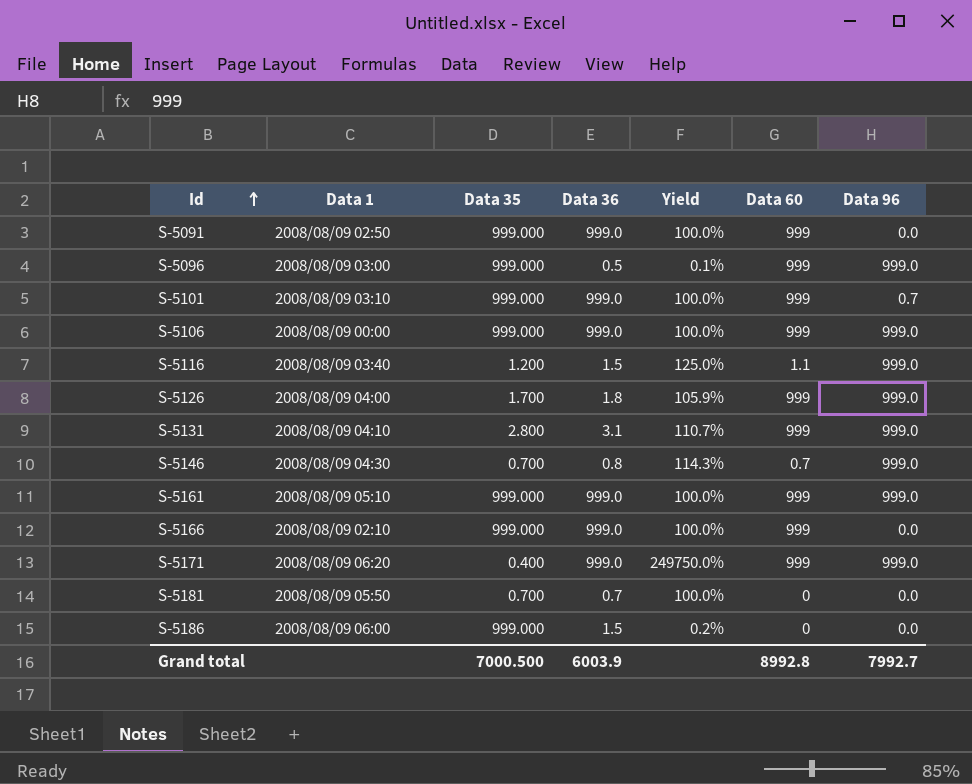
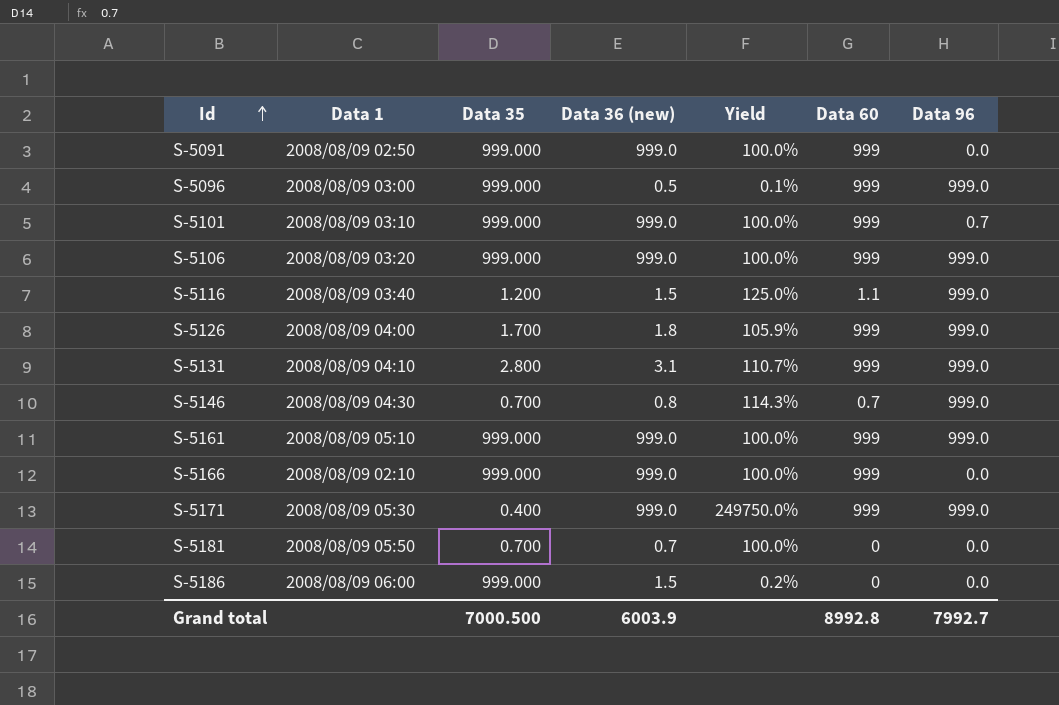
column name: Data 36 -> Data 36 (new)
S-5106 | Data 1: 2008/08/09 00:00 -> 2008/08/09 03:20
S-5171 | Data 1: 2008/08/09 06:20 -> 2008/08/09 05:30

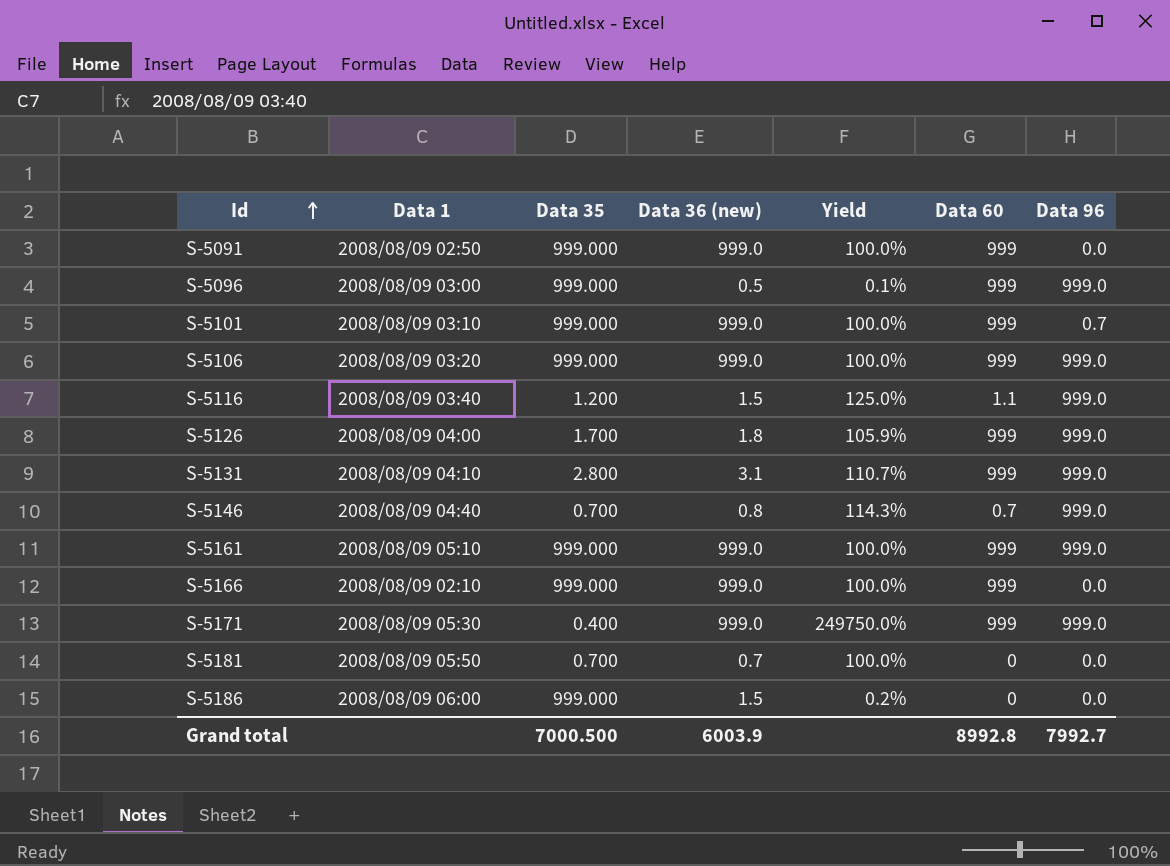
S-5146 | Data 1: 2008/08/09 04:30 -> 2008/08/09 04:40

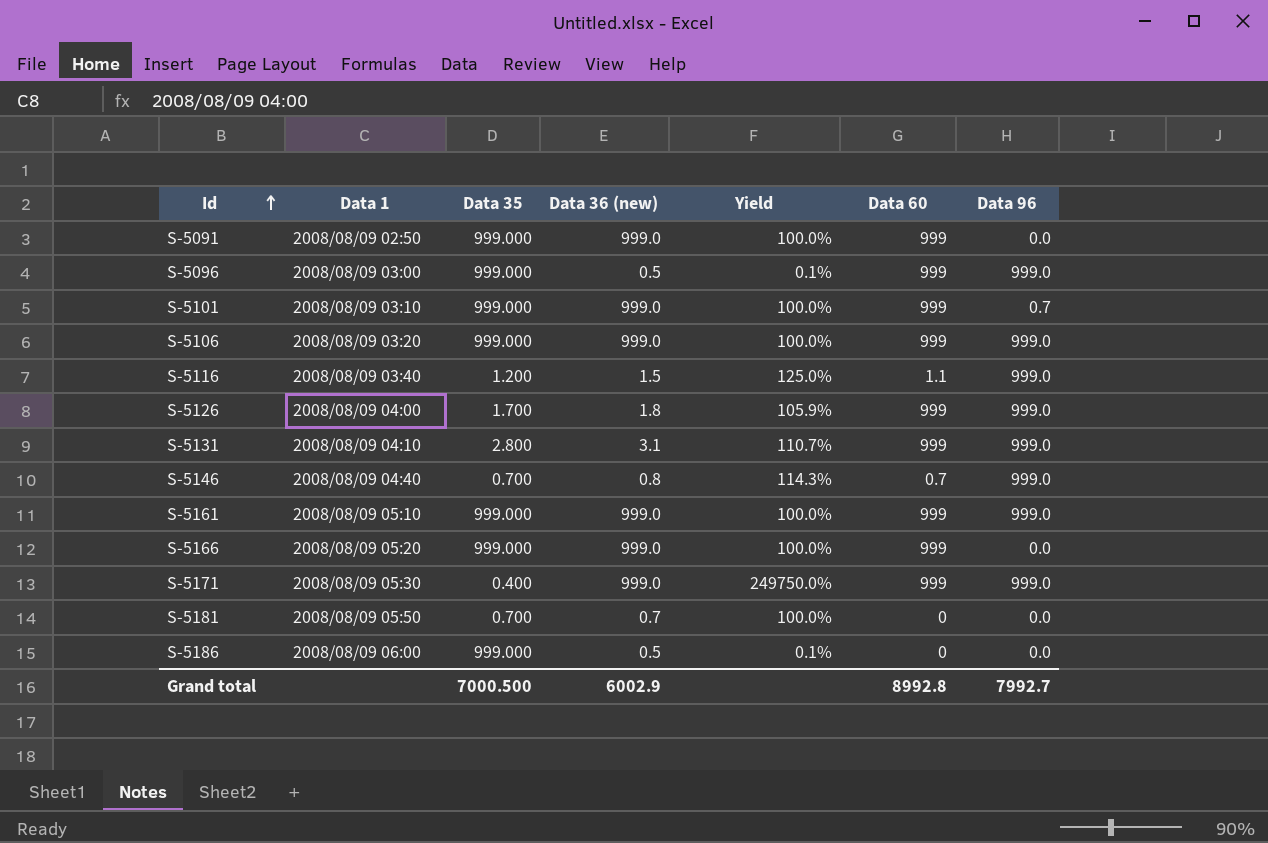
S-5166 | Data 1: 2008/08/09 02:10 -> 2008/08/09 05:20
S-5186 | Data 36 (new): 1.5 -> 0.5
S-5186 | Yield: 0.2% -> 0.1%
Grand total | Data 36 (new): 6003.9 -> 6002.9

